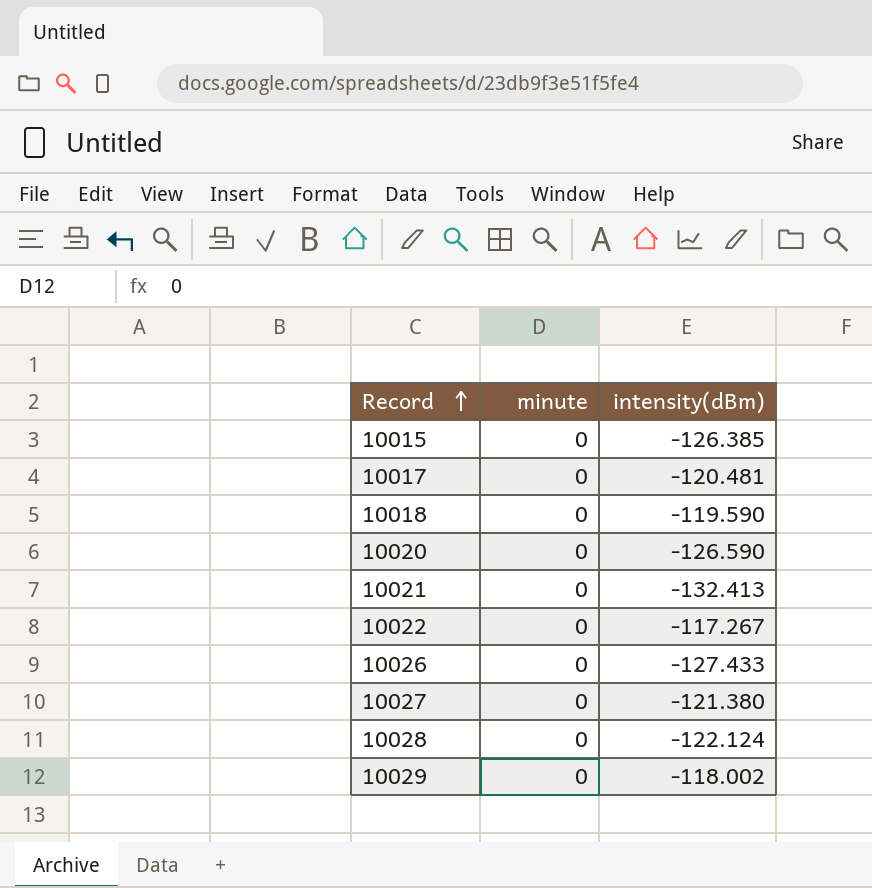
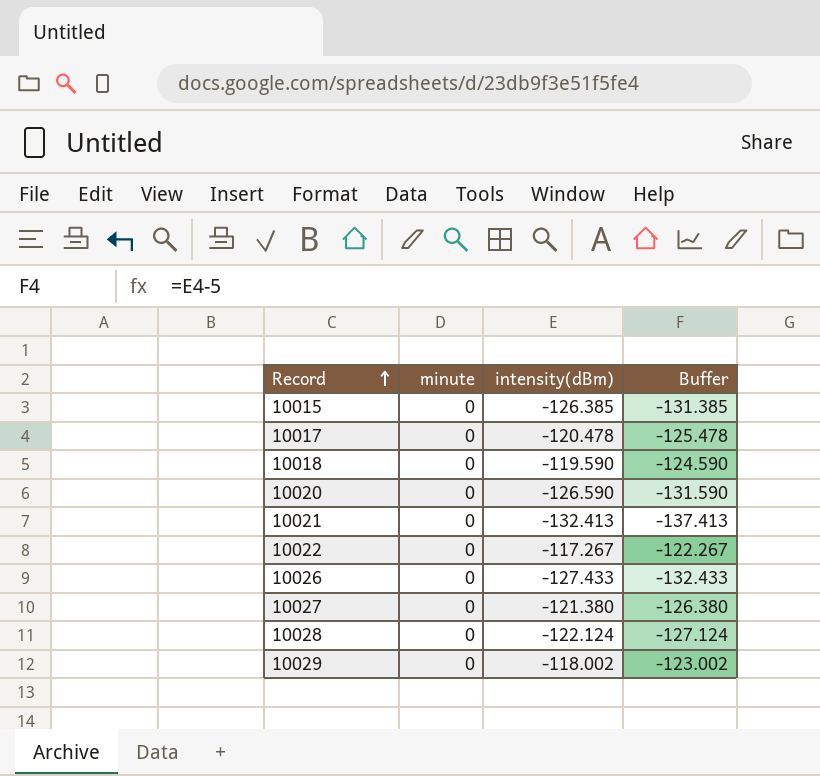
column Buffer | formula: none -> [intensity(dBm)] - 5
10017 | intensity(dBm): -120.481 -> -120.478

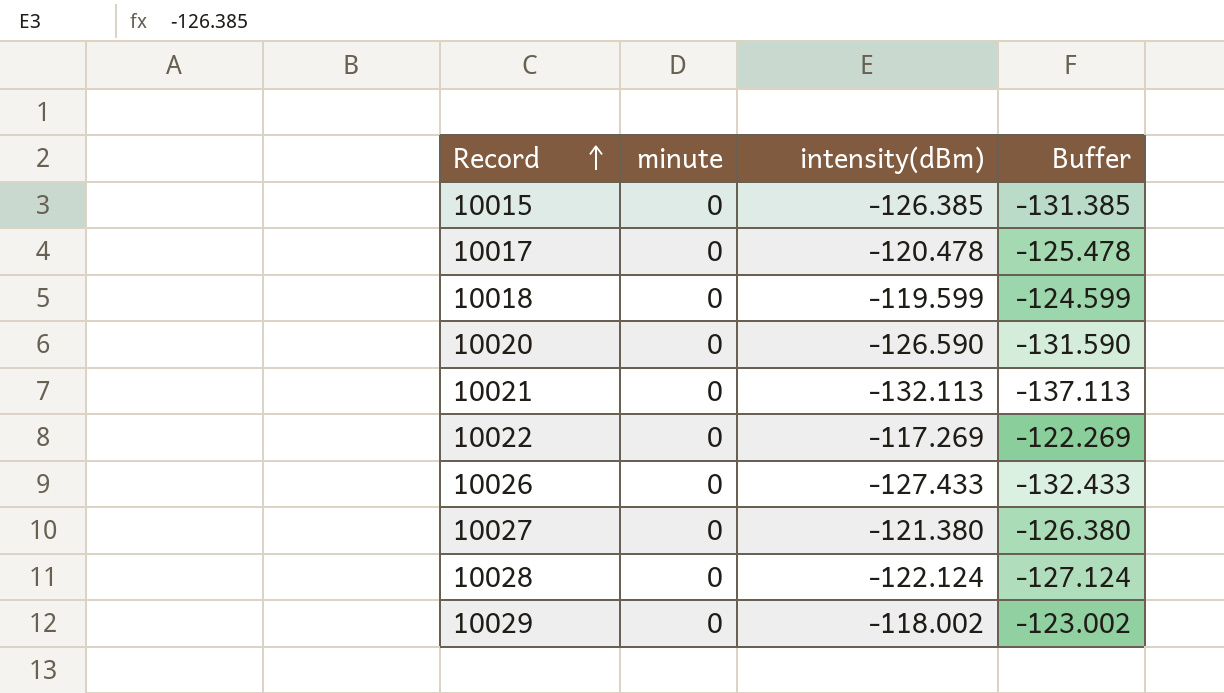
10018 | intensity(dBm): -119.590 -> -119.599
10018 | Buffer: -124.590 -> -124.599
10021 | intensity(dBm): -132.413 -> -132.113
10021 | Buffer: -137.413 -> -137.113
10022 | intensity(dBm): -117.267 -> -117.269
10022 | Buffer: -122.267 -> -122.269

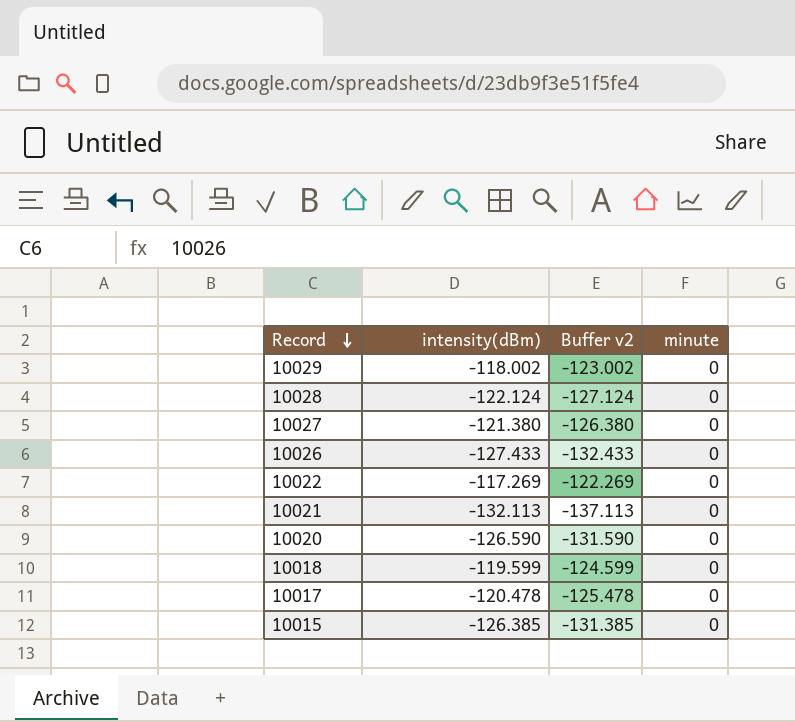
row order: Record ascending -> Record descending
column name: Buffer -> Buffer v2
column minute | position: 2 -> 4

